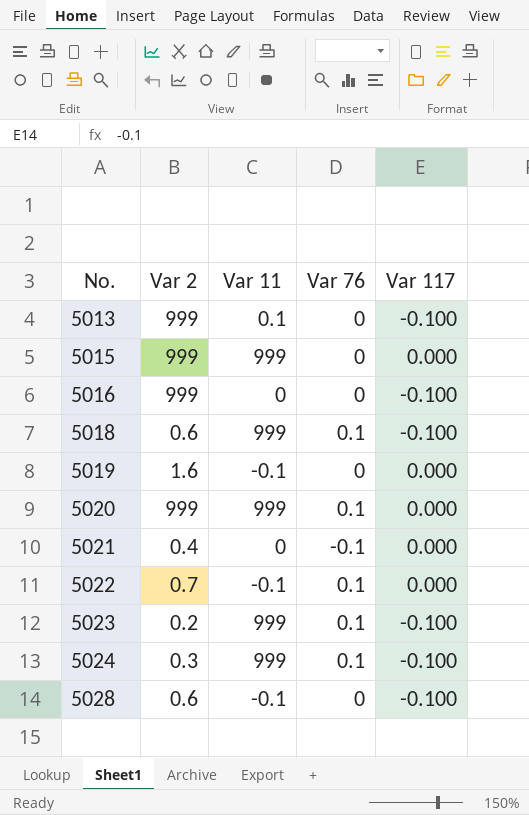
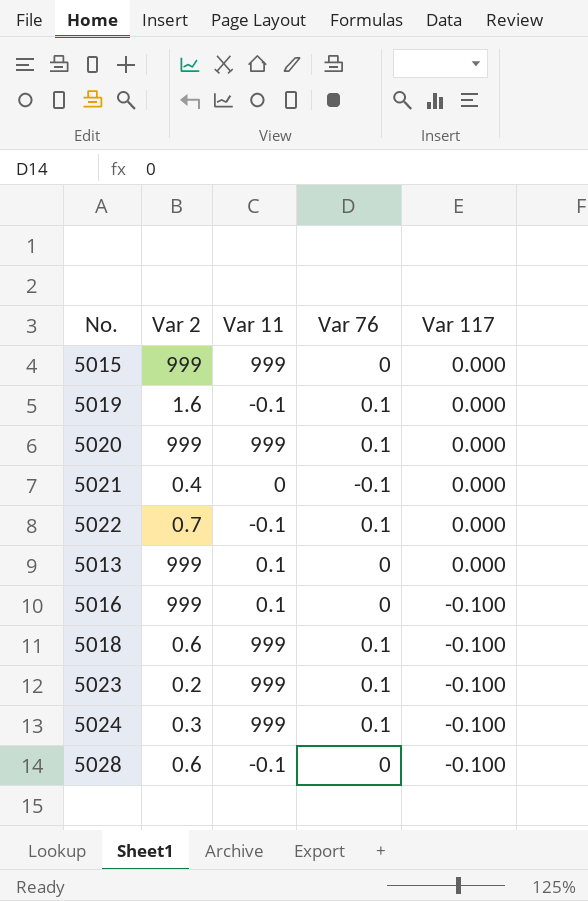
row order: No. ascending -> Var 117 descending
5019 | Var 76: 0 -> 0.1
5013 | Var 117: -0.100 -> 0.000
5016 | Var 11: 0 -> 0.1

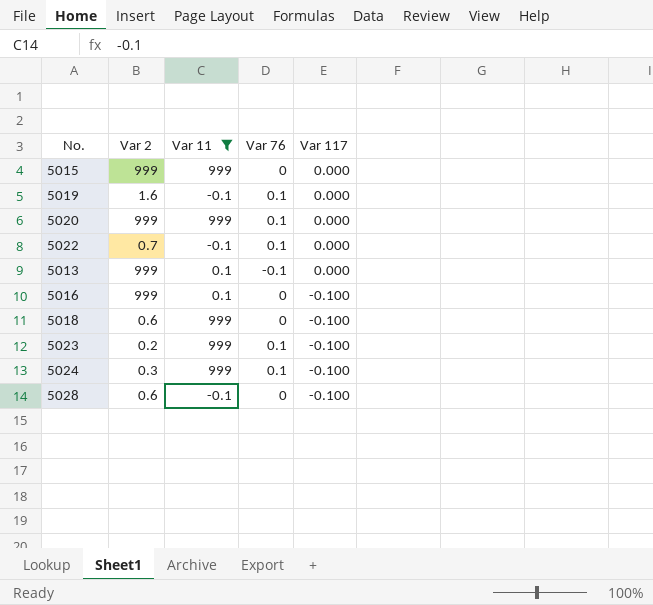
filter: none -> Var 11 != 0
5013 | Var 76: 0 -> -0.1
5018 | Var 76: 0.1 -> 0

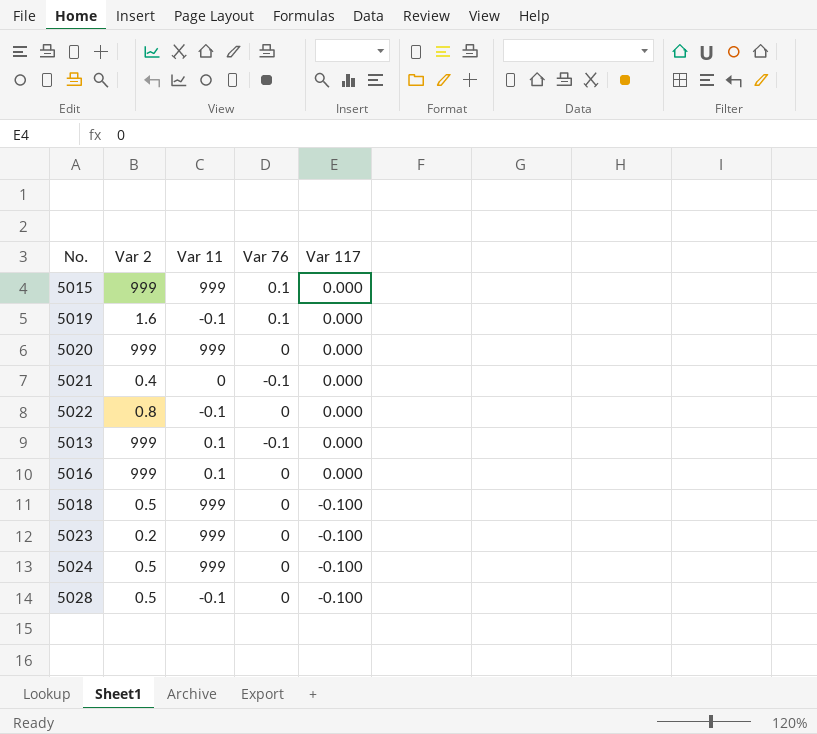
filter: Var 11 != 0 -> none
5015 | Var 76: 0 -> 0.1
5020 | Var 76: 0.1 -> 0
5022 | Var 2: 0.7 -> 0.8
5022 | Var 76: 0.1 -> 0
5016 | Var 117: -0.100 -> 0.000
5018 | Var 2: 0.6 -> 0.5
5023 | Var 76: 0.1 -> 0
5024 | Var 2: 0.3 -> 0.5
5024 | Var 76: 0.1 -> 0
5028 | Var 2: 0.6 -> 0.5

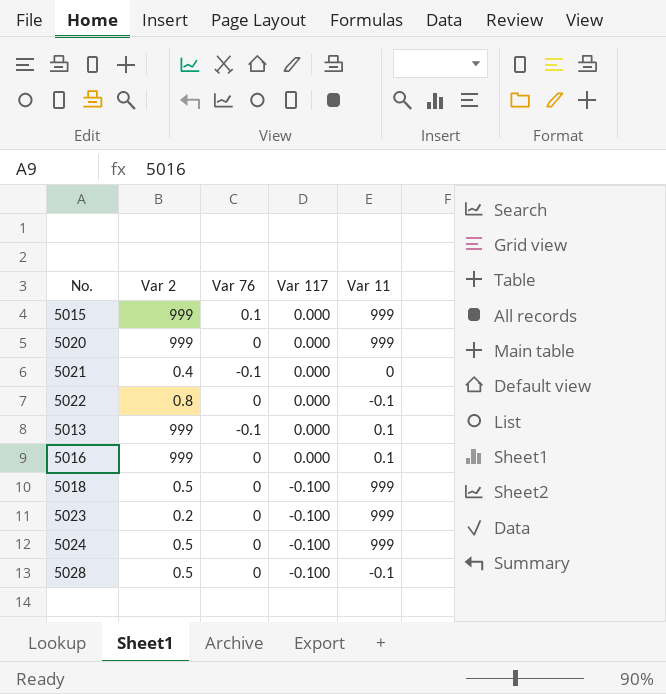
column Var 11 | position: 3 -> 5
row 5019: 1.6 | -0.1 | 0.1 | 0.000 -> none

